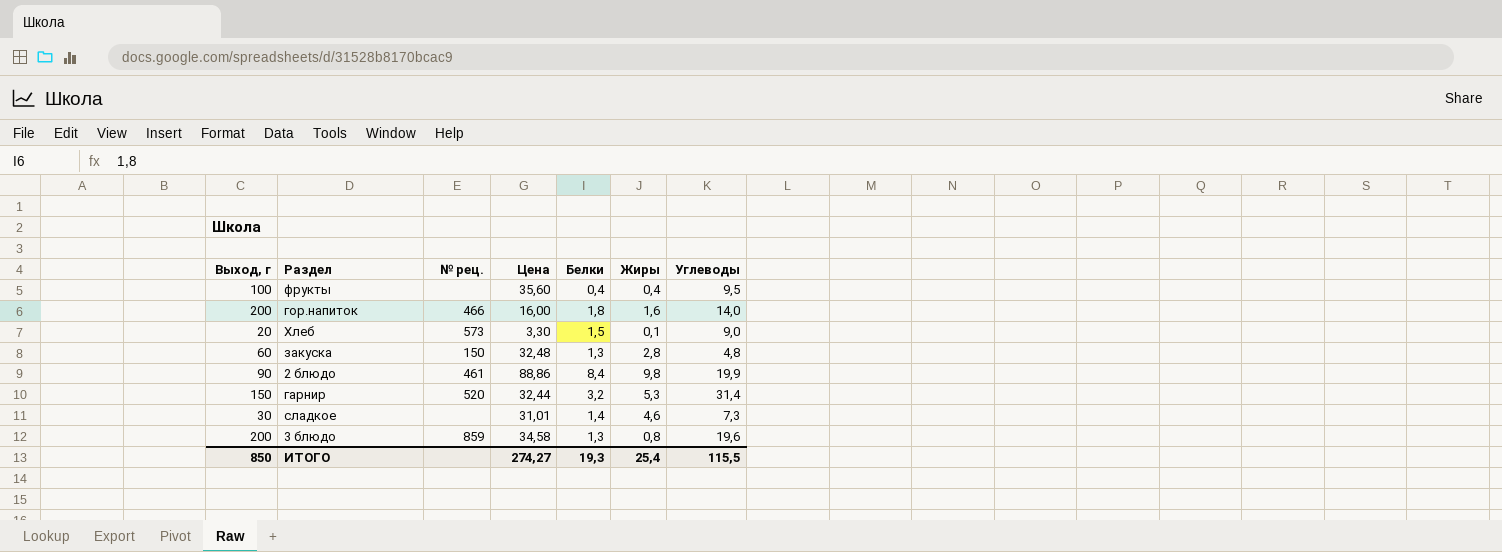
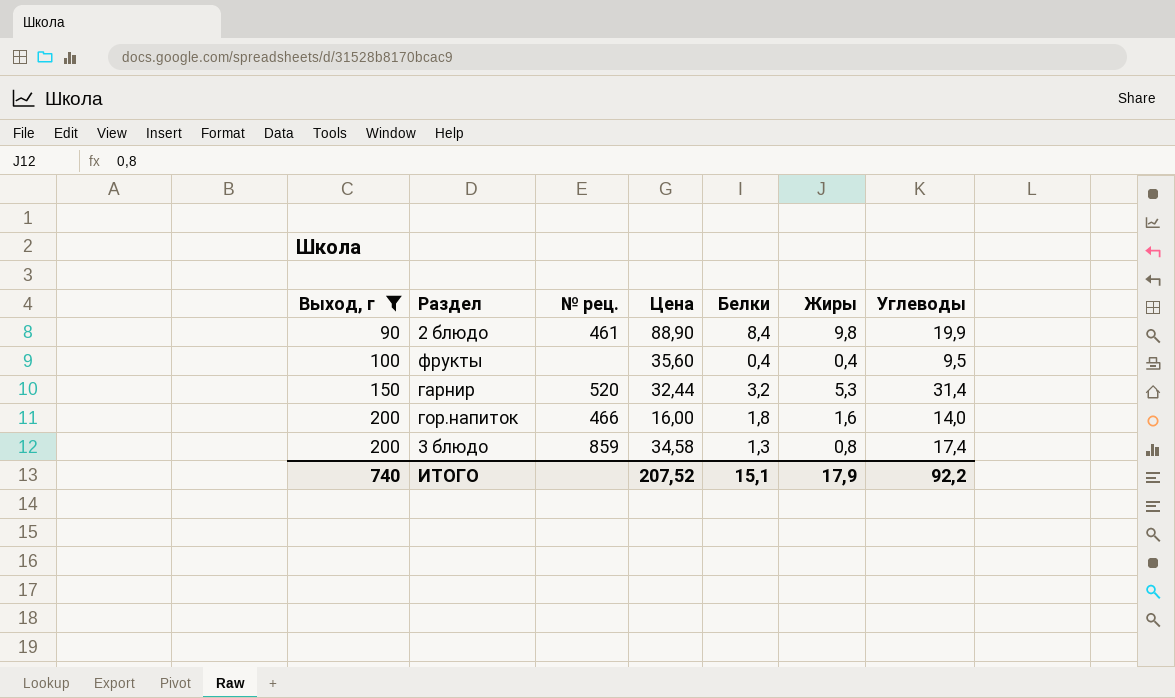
filter: none -> Выход, г >= 90
row order: none -> Выход, г ascending
2 блюдо | Цена: 88,86 -> 88,90
3 блюдо | Углеводы: 19,6 -> 17,4
ИТОГО | Выход, г: 850 -> 740
ИТОГО | Цена: 274,27 -> 207,52
ИТОГО | Белки: 19,3 -> 15,1
ИТОГО | Жиры: 25,4 -> 17,9
ИТОГО | Углеводы: 115,5 -> 92,2

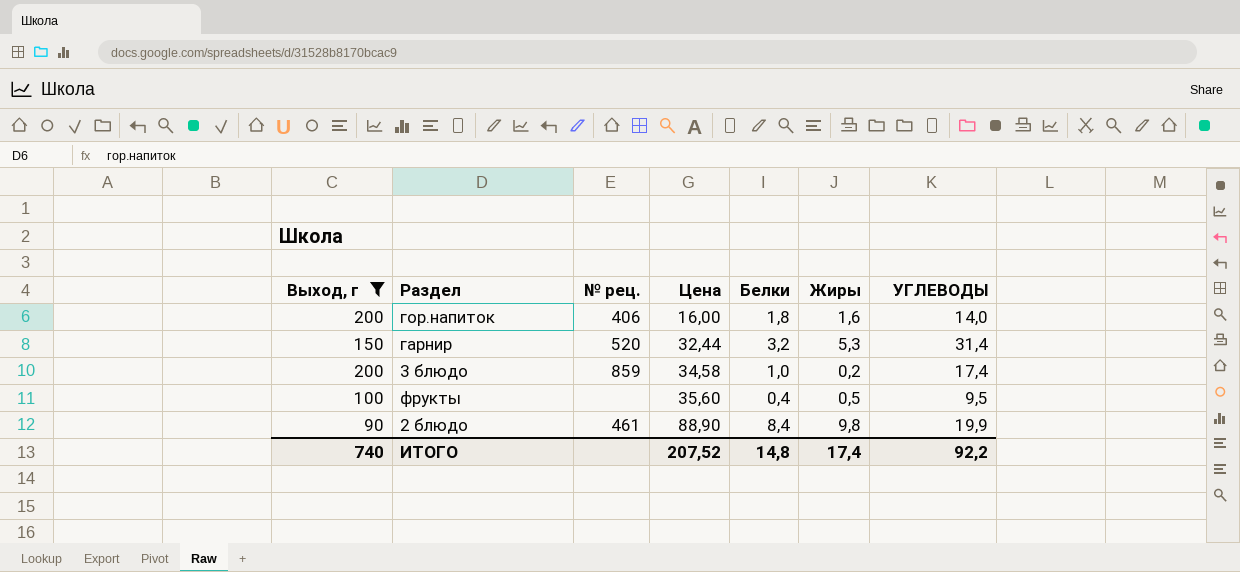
row order: Выход, г ascending -> Цена ascending
column name: Углеводы -> УГЛЕВОДЫ
гор.напиток | № рец.: 466 -> 406
3 блюдо | Белки: 1,3 -> 1,0
3 блюдо | Жиры: 0,8 -> 0,2
фрукты | Жиры: 0,4 -> 0,5
ИТОГО | Белки: 15,1 -> 14,8
ИТОГО | Жиры: 17,9 -> 17,4

